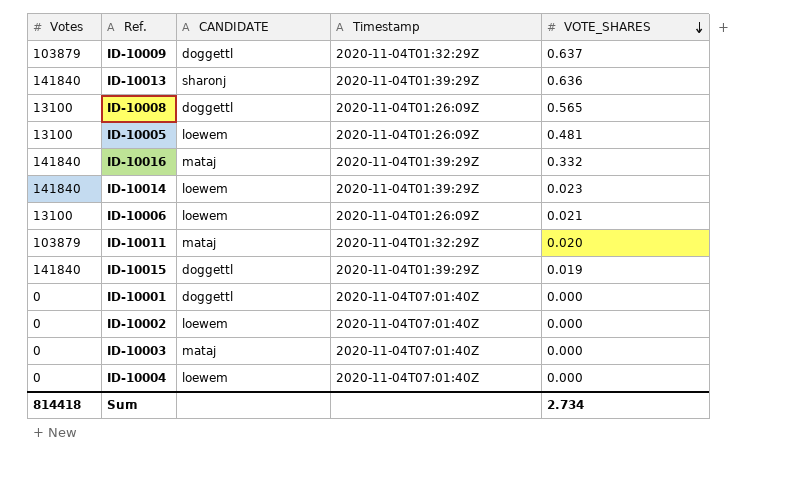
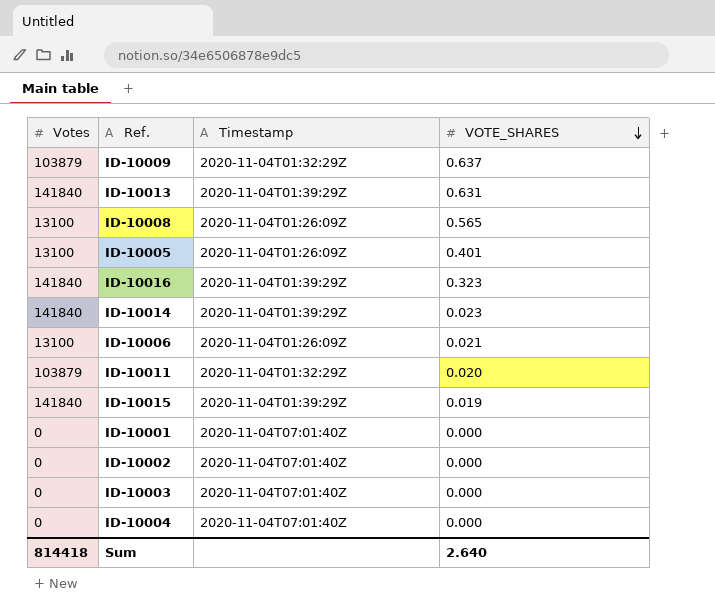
column CANDIDATE | position: 3 -> none
ID-10013 | VOTE_SHARES: 0.636 -> 0.631
ID-10005 | VOTE_SHARES: 0.481 -> 0.401
ID-10016 | VOTE_SHARES: 0.332 -> 0.323
Sum | VOTE_SHARES: 2.734 -> 2.640

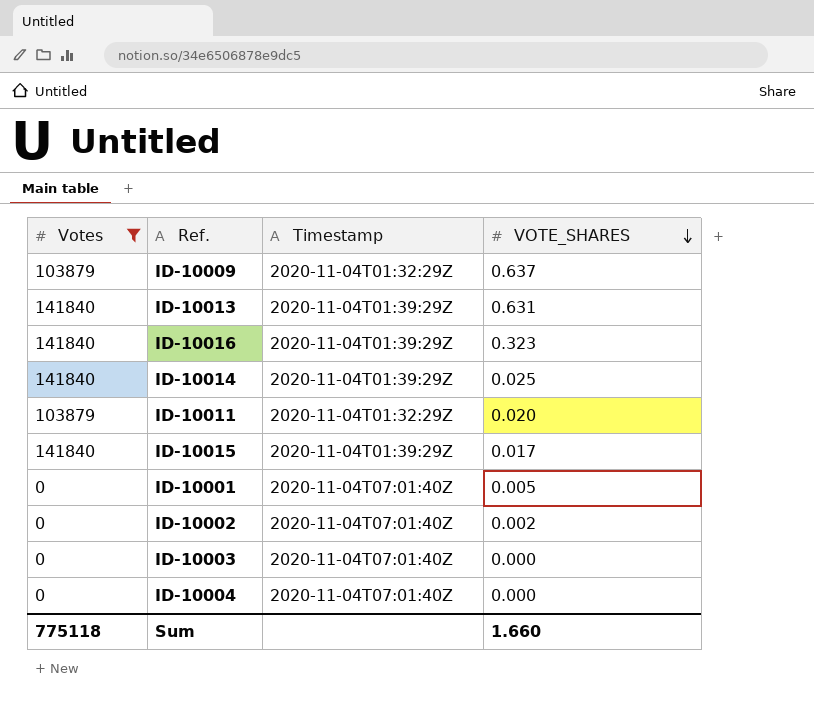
filter: none -> Votes != 13100
ID-10014 | VOTE_SHARES: 0.023 -> 0.025
ID-10015 | VOTE_SHARES: 0.019 -> 0.017
ID-10001 | VOTE_SHARES: 0.000 -> 0.005
ID-10002 | VOTE_SHARES: 0.000 -> 0.002
Sum | Votes: 814418 -> 775118
Sum | VOTE_SHARES: 2.640 -> 1.660

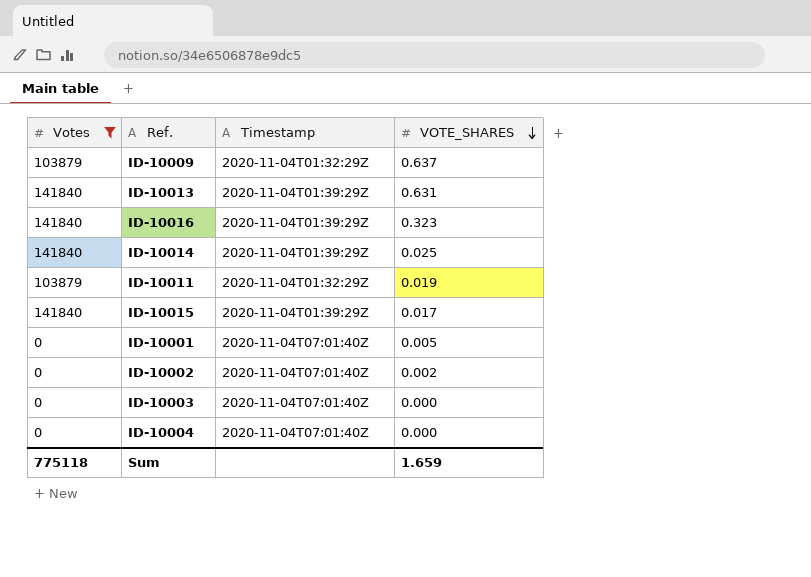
ID-10011 | VOTE_SHARES: 0.020 -> 0.019
Sum | VOTE_SHARES: 1.660 -> 1.659

